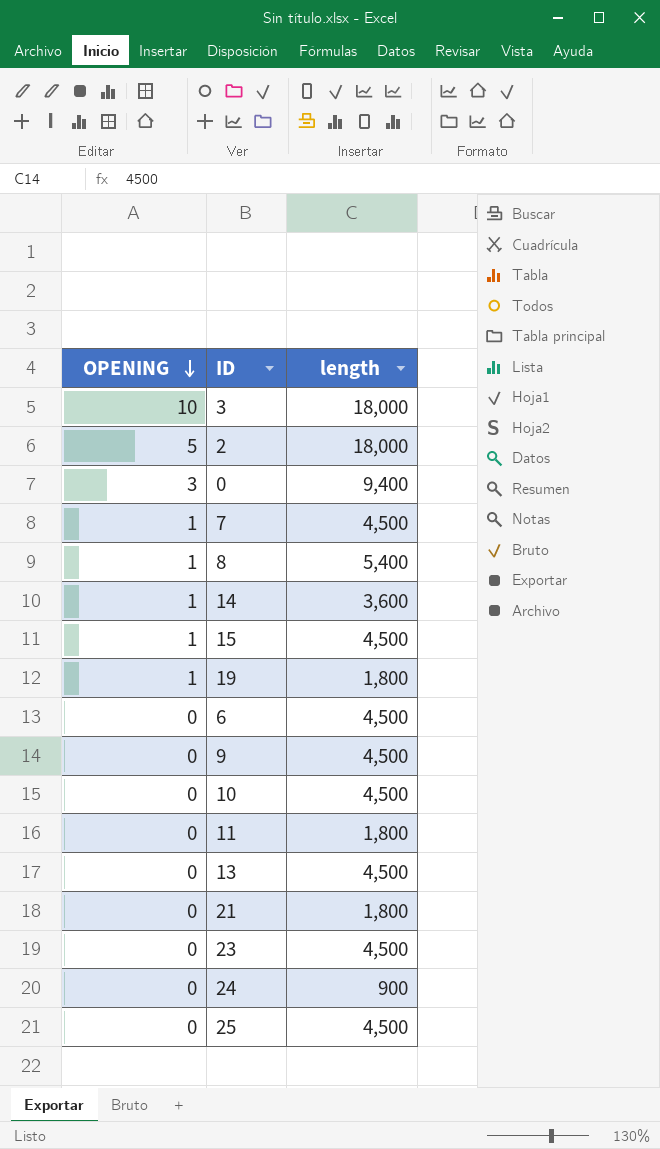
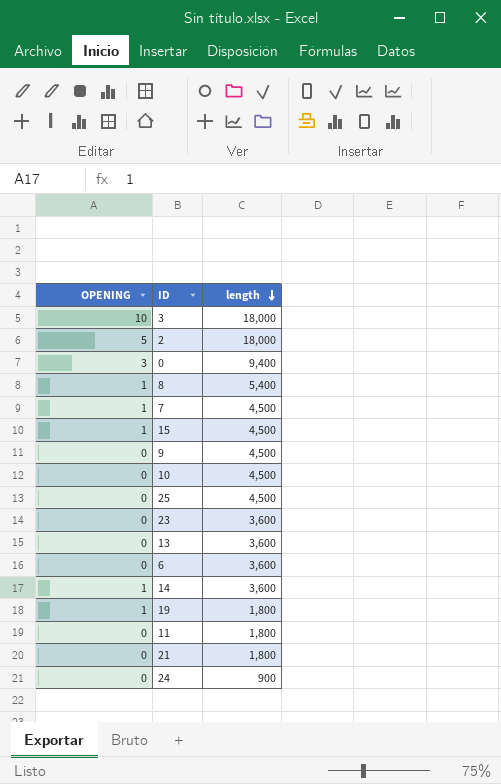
row order: OPENING descending -> length descending
23 | length: 4,500 -> 3,600
13 | length: 4,500 -> 3,600
6 | length: 4,500 -> 3,600

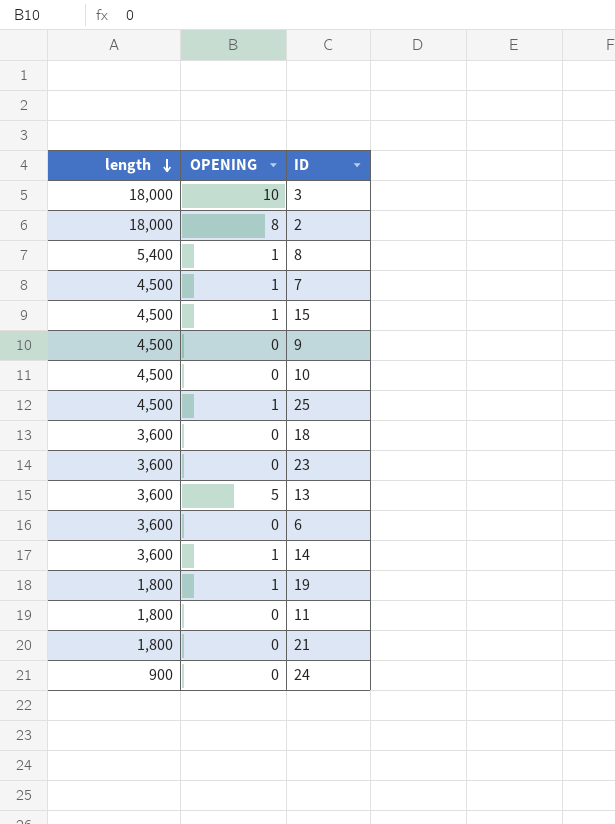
column length | position: 3 -> 1
row 0: 3 | 9,400 -> none
2 | OPENING: 5 -> 8
25 | OPENING: 0 -> 1
row 18: none -> 3,600 | 0
13 | OPENING: 0 -> 5

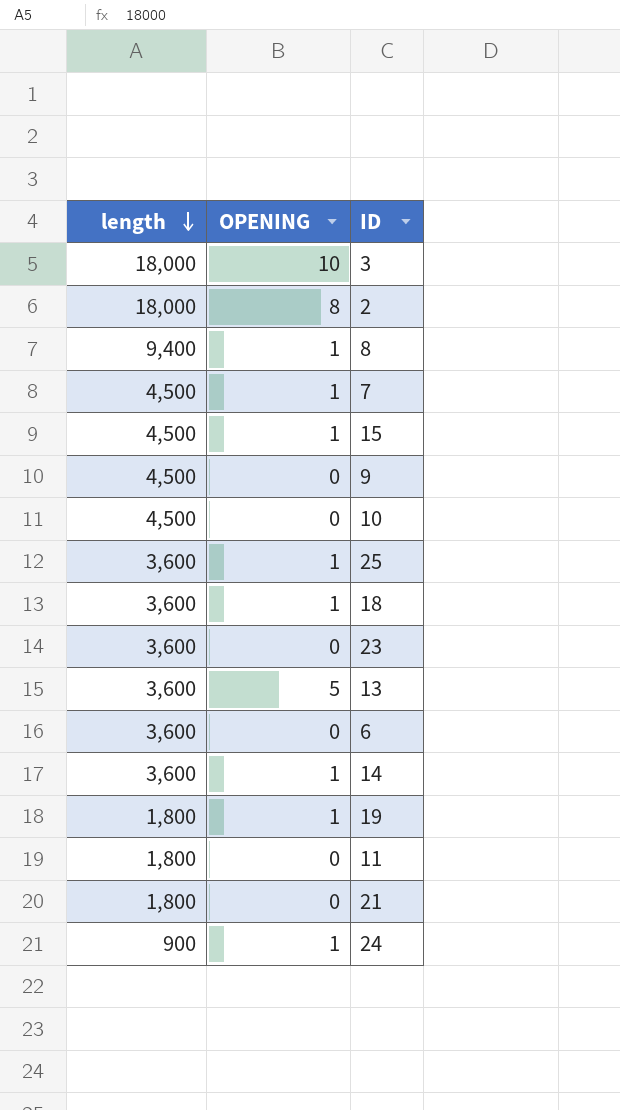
8 | length: 5,400 -> 9,400
25 | length: 4,500 -> 3,600
18 | OPENING: 0 -> 1
24 | OPENING: 0 -> 1

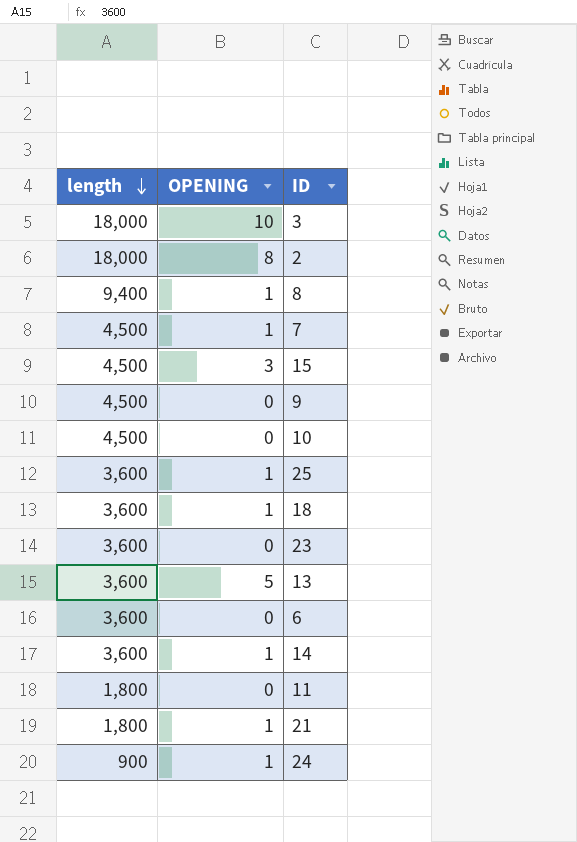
row 19: 1,800 | 1 -> none
15 | OPENING: 1 -> 3
21 | OPENING: 0 -> 1

